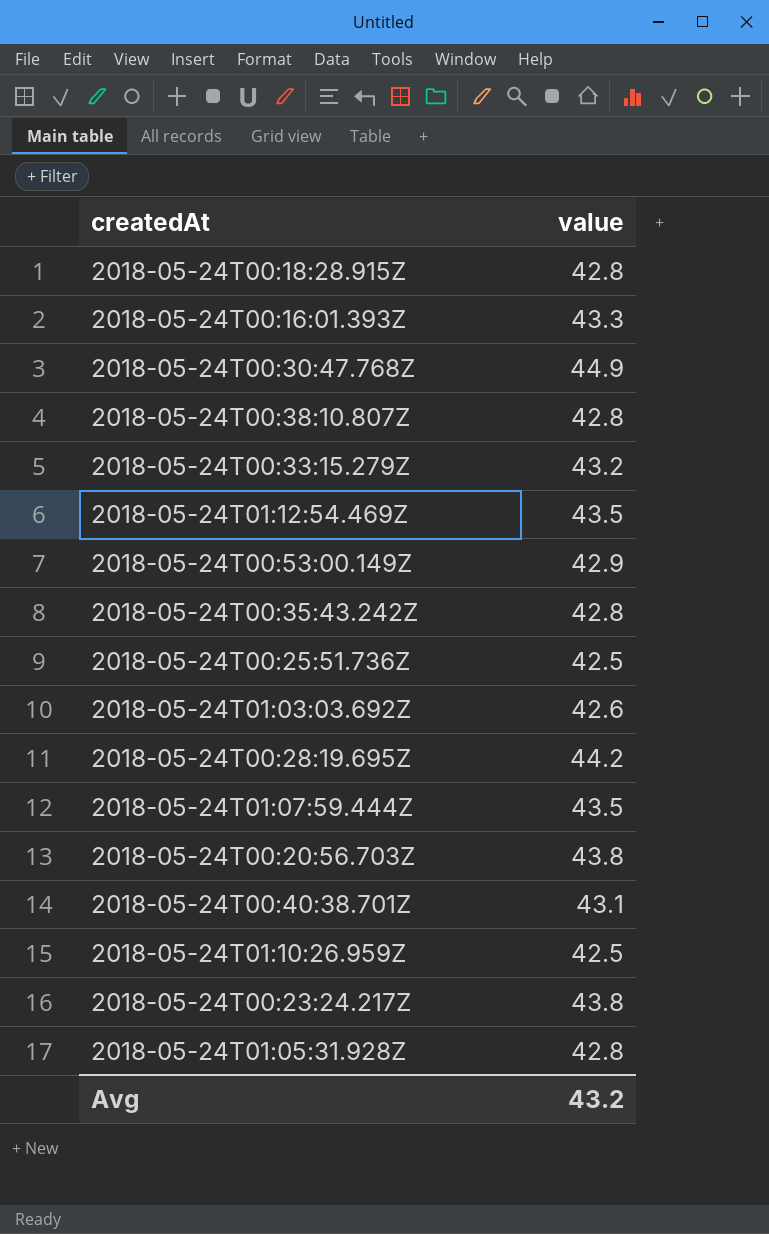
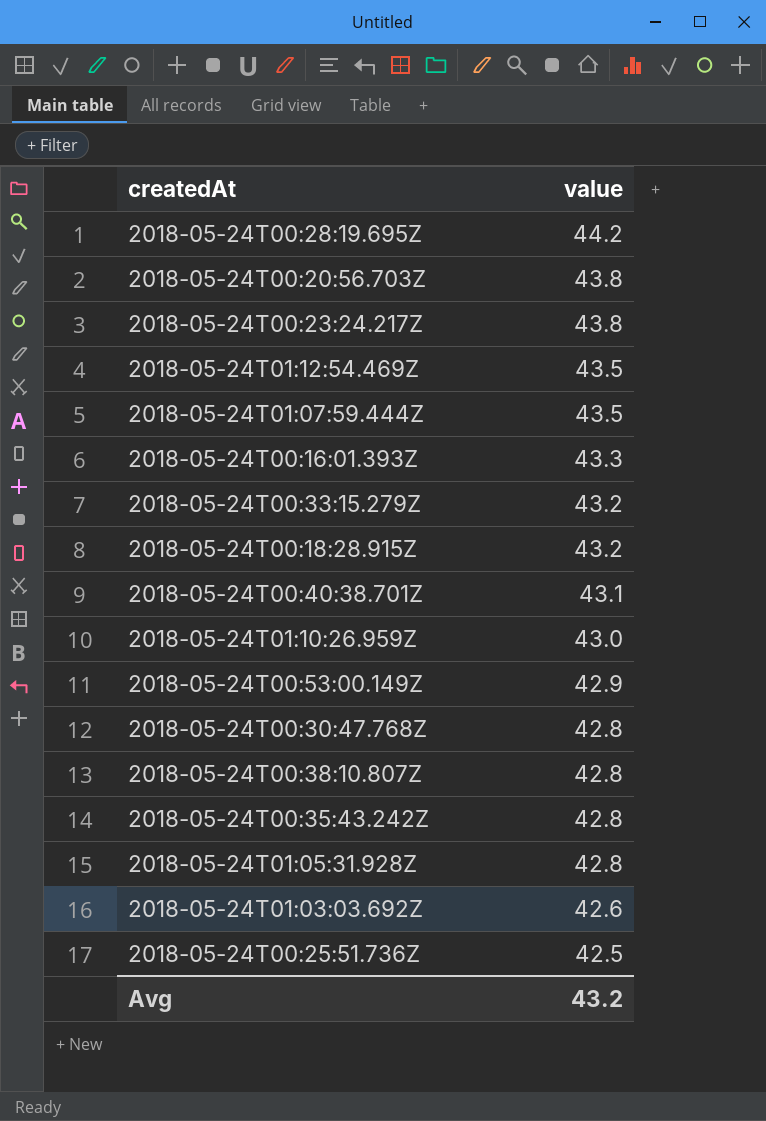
row order: none -> value descending
2018-05-24T00:18:28.915Z | value: 42.8 -> 43.2
2018-05-24T01:10:26.959Z | value: 42.5 -> 43.0
2018-05-24T00:30:47.768Z | value: 44.9 -> 42.8

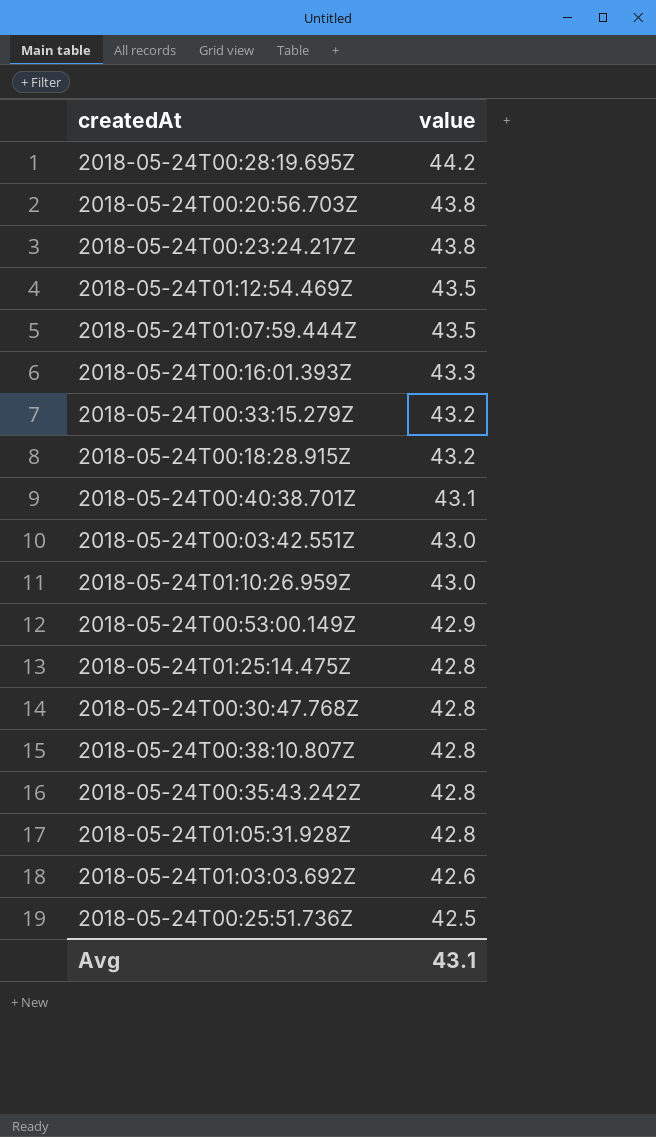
row 2018-05-24T00:03:42.551Z: none -> 43.0
row 2018-05-24T01:25:14.475Z: none -> 42.8
Avg | value: 43.2 -> 43.1

